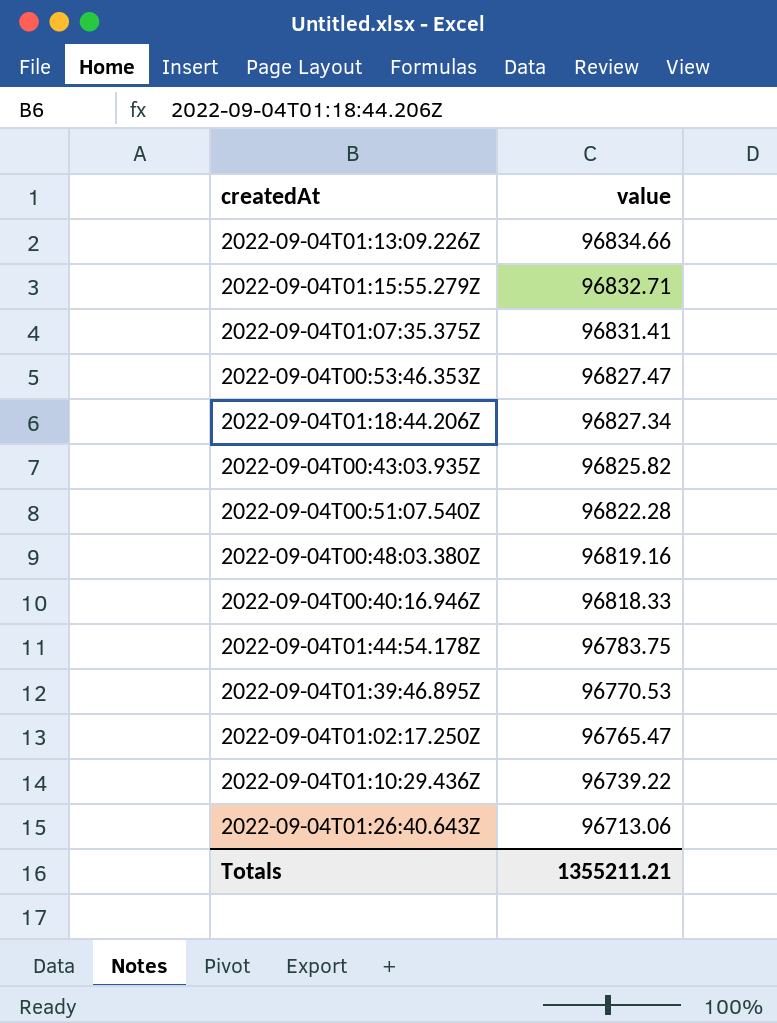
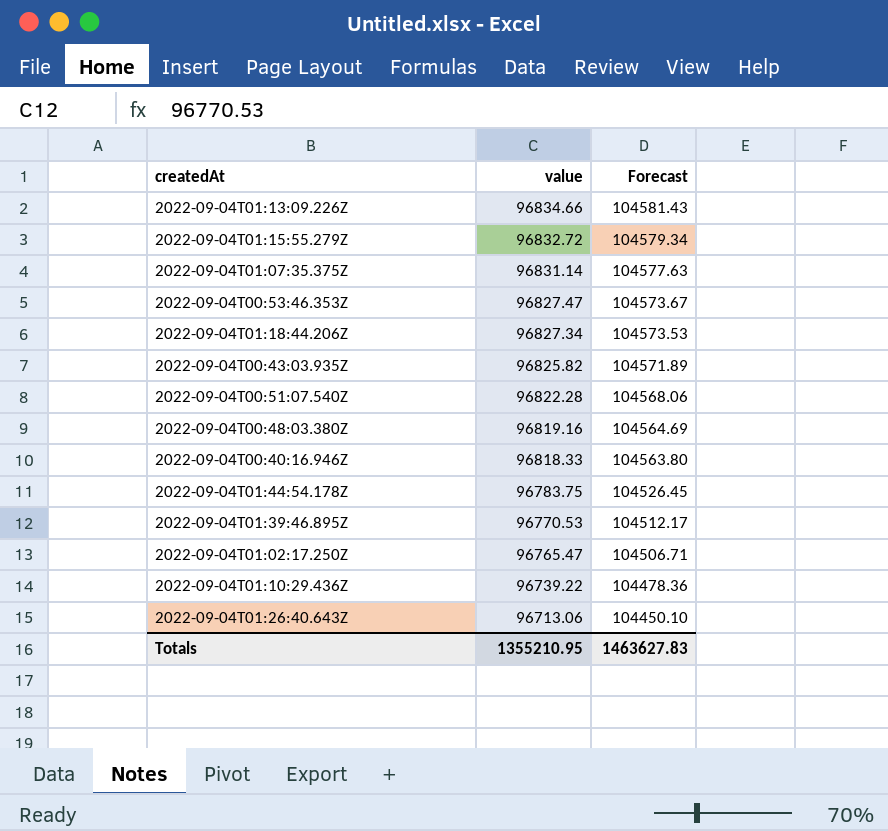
column Forecast | formula: none -> [value] * 1.08
2022-09-04T01:15:55.279Z | value: 96832.71 -> 96832.72
2022-09-04T01:07:35.375Z | value: 96831.41 -> 96831.14
Totals | value: 1355211.21 -> 1355210.95

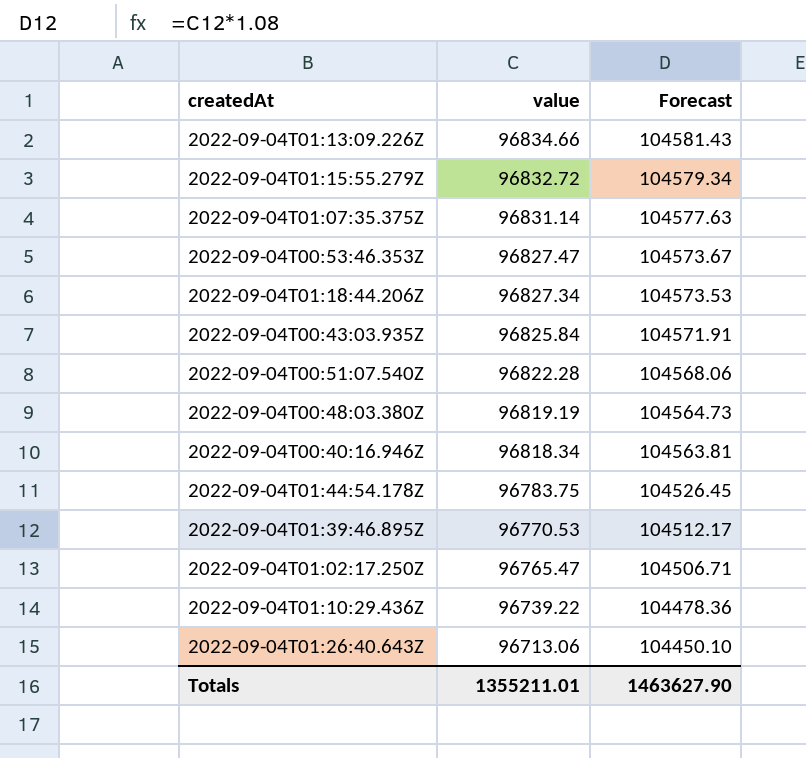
2022-09-04T00:43:03.935Z | value: 96825.82 -> 96825.84
2022-09-04T00:43:03.935Z | Forecast: 104571.89 -> 104571.91
2022-09-04T00:48:03.380Z | value: 96819.16 -> 96819.19
2022-09-04T00:48:03.380Z | Forecast: 104564.69 -> 104564.73
2022-09-04T00:40:16.946Z | value: 96818.33 -> 96818.34
2022-09-04T00:40:16.946Z | Forecast: 104563.80 -> 104563.81
Totals | value: 1355210.95 -> 1355211.01
Totals | Forecast: 1463627.83 -> 1463627.90

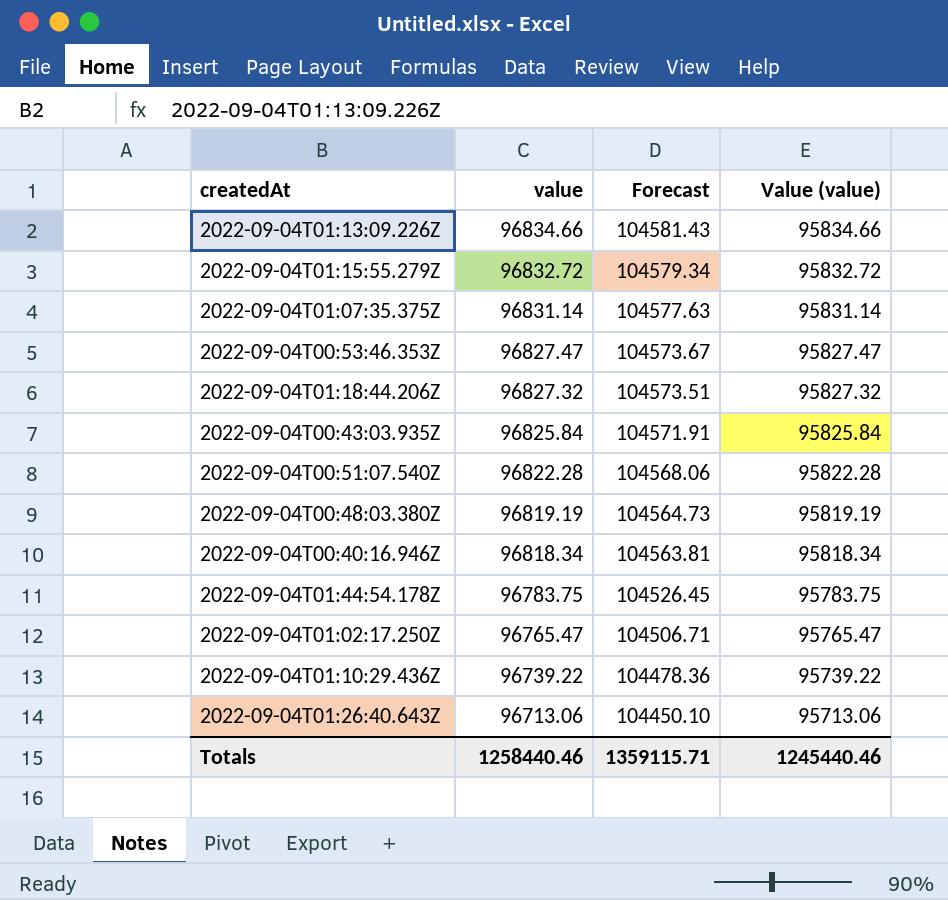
column Value (value) | formula: none -> [value] - 1000
row 2022-09-04T01:39:46.895Z: 96770.53 | 104512.17 -> none
2022-09-04T01:18:44.206Z | value: 96827.34 -> 96827.32
2022-09-04T01:18:44.206Z | Forecast: 104573.53 -> 104573.51
Totals | value: 1355211.01 -> 1258440.46
Totals | Forecast: 1463627.90 -> 1359115.71

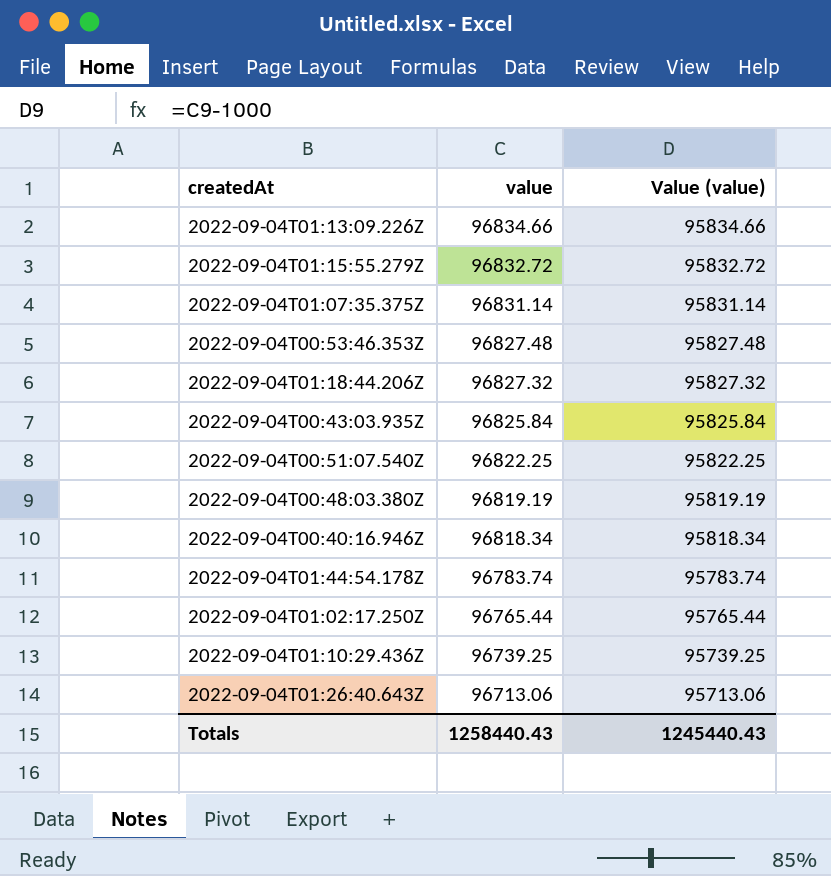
column Forecast | formula: [value] * 1.08 -> none
2022-09-04T00:53:46.353Z | value: 96827.47 -> 96827.48
2022-09-04T00:53:46.353Z | Value (value): 95827.47 -> 95827.48
2022-09-04T00:51:07.540Z | value: 96822.28 -> 96822.25
2022-09-04T00:51:07.540Z | Value (value): 95822.28 -> 95822.25
2022-09-04T01:44:54.178Z | value: 96783.75 -> 96783.74
2022-09-04T01:44:54.178Z | Value (value): 95783.75 -> 95783.74
2022-09-04T01:02:17.250Z | value: 96765.47 -> 96765.44
2022-09-04T01:02:17.250Z | Value (value): 95765.47 -> 95765.44
2022-09-04T01:10:29.436Z | value: 96739.22 -> 96739.25
2022-09-04T01:10:29.436Z | Value (value): 95739.22 -> 95739.25
Totals | value: 1258440.46 -> 1258440.43
Totals | Value (value): 1245440.46 -> 1245440.43

